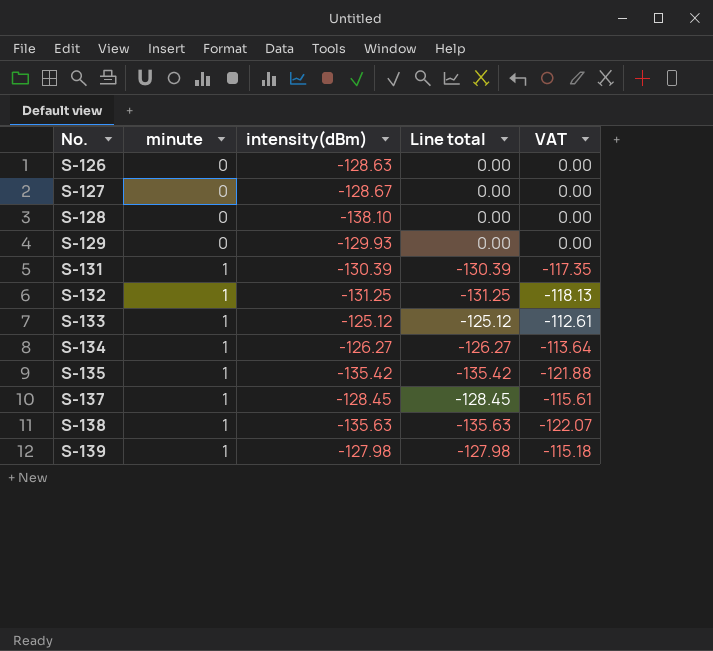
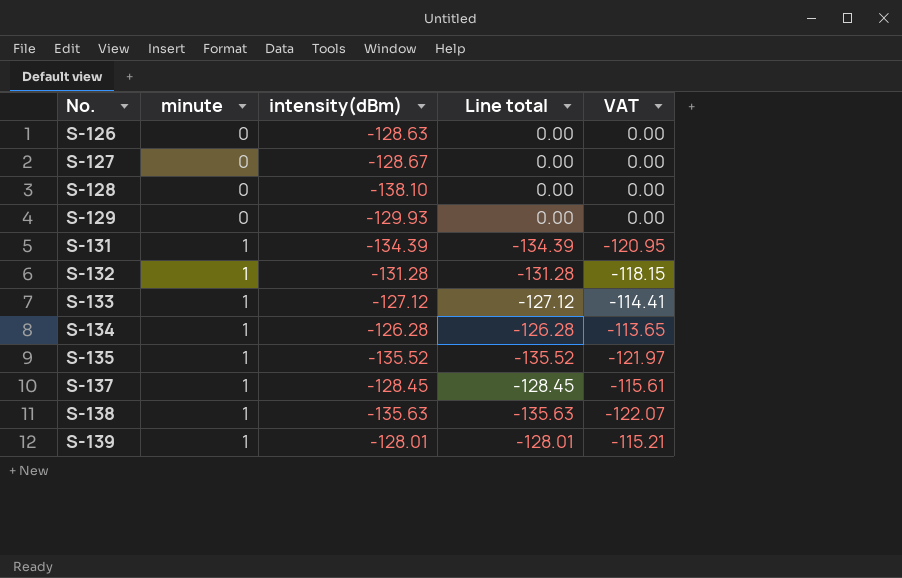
S-131 | intensity(dBm): -130.39 -> -134.39
S-131 | Line total: -130.39 -> -134.39
S-131 | VAT: -117.35 -> -120.95
S-132 | intensity(dBm): -131.25 -> -131.28
S-132 | Line total: -131.25 -> -131.28
S-132 | VAT: -118.13 -> -118.15
S-133 | intensity(dBm): -125.12 -> -127.12
S-133 | Line total: -125.12 -> -127.12
S-133 | VAT: -112.61 -> -114.41
S-134 | intensity(dBm): -126.27 -> -126.28
S-134 | Line total: -126.27 -> -126.28
S-134 | VAT: -113.64 -> -113.65
S-135 | intensity(dBm): -135.42 -> -135.52
S-135 | Line total: -135.42 -> -135.52
S-135 | VAT: -121.88 -> -121.97
S-139 | intensity(dBm): -127.98 -> -128.01
S-139 | Line total: -127.98 -> -128.01
S-139 | VAT: -115.18 -> -115.21

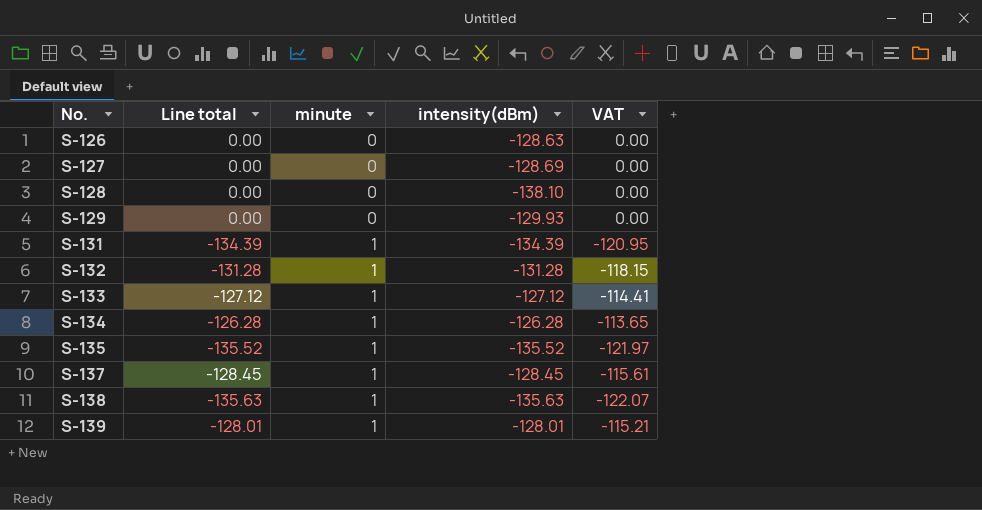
column Line total | position: 4 -> 2
S-127 | intensity(dBm): -128.67 -> -128.69

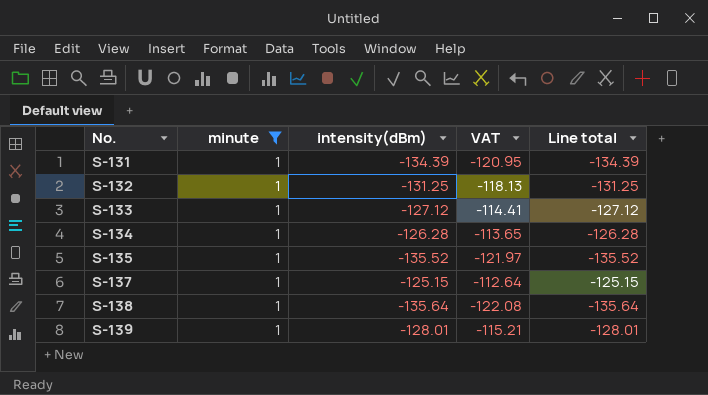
filter: none -> minute = 1
column Line total | position: 2 -> 5
S-132 | intensity(dBm): -131.28 -> -131.25
S-132 | VAT: -118.15 -> -118.13
S-132 | Line total: -131.28 -> -131.25
S-137 | intensity(dBm): -128.45 -> -125.15
S-137 | VAT: -115.61 -> -112.64
S-137 | Line total: -128.45 -> -125.15
S-138 | intensity(dBm): -135.63 -> -135.64
S-138 | VAT: -122.07 -> -122.08
S-138 | Line total: -135.63 -> -135.64

